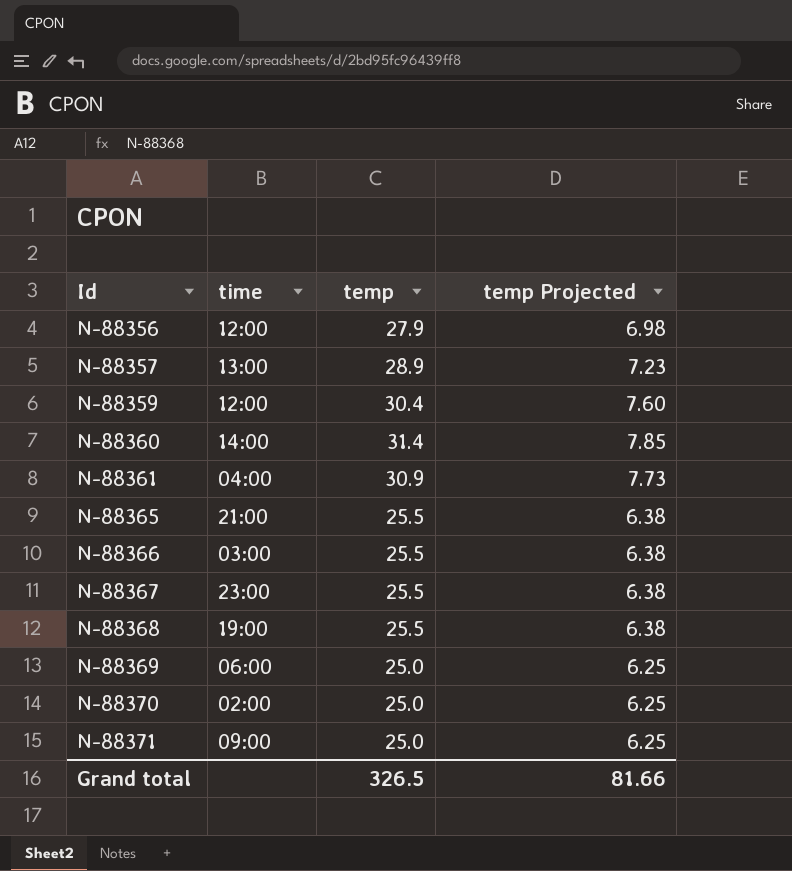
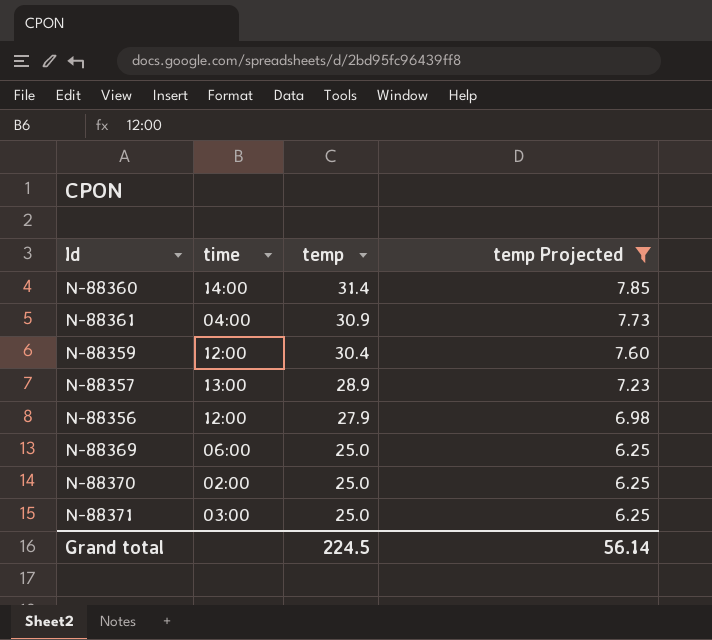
filter: none -> temp Projected != 6.38
row order: Id ascending -> temp descending
N-88371 | time: 09:00 -> 03:00
Grand total | temp: 326.5 -> 224.5
Grand total | temp Projected: 81.66 -> 56.14

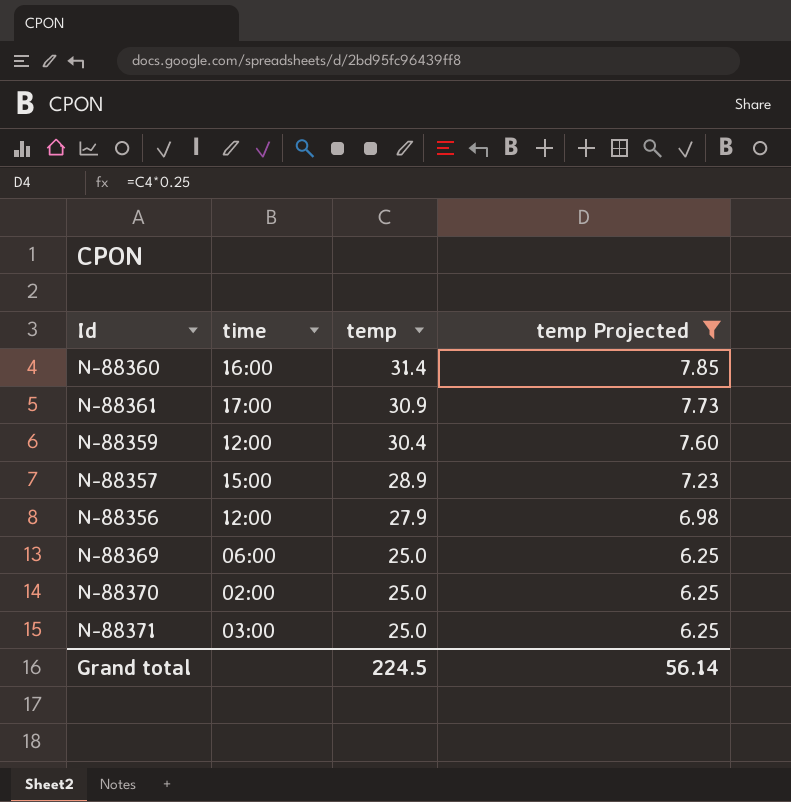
N-88360 | time: 14:00 -> 16:00
N-88361 | time: 04:00 -> 17:00
N-88357 | time: 13:00 -> 15:00

